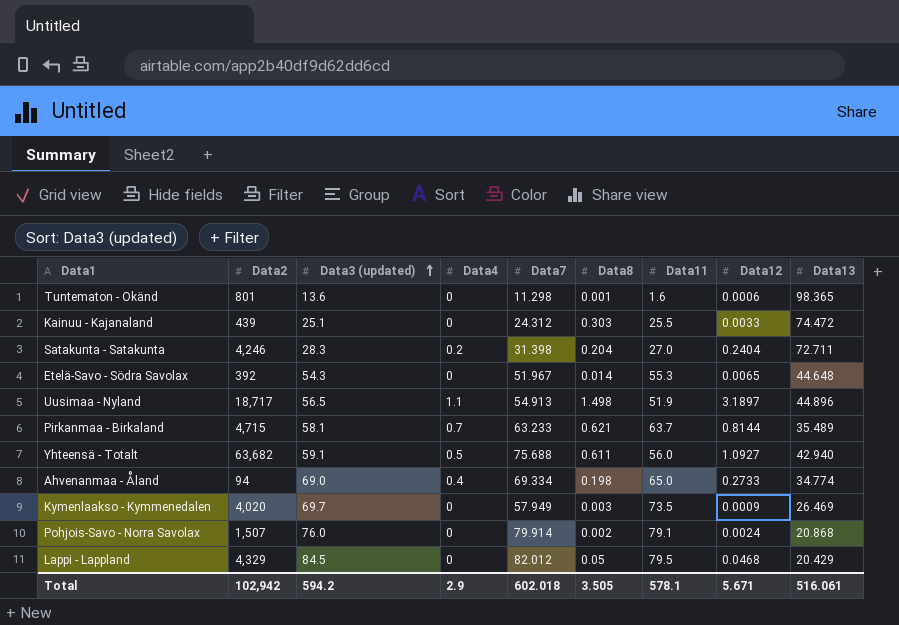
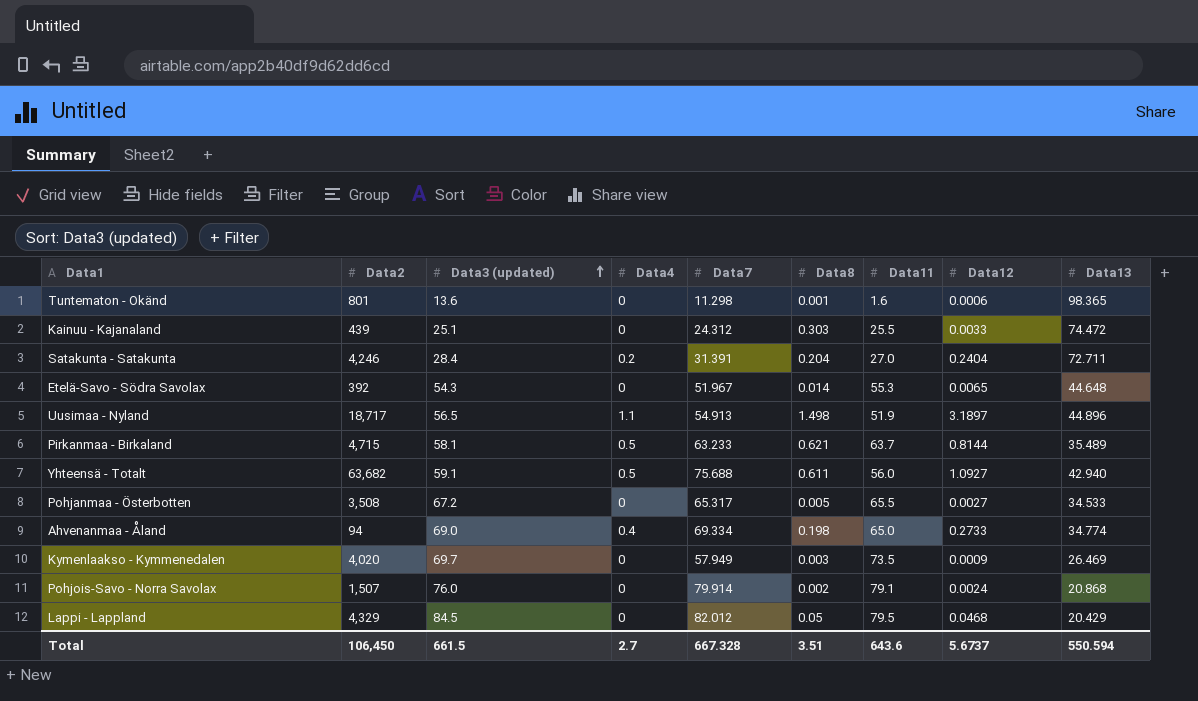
Satakunta - Satakunta | Data3 (updated): 28.3 -> 28.4
Satakunta - Satakunta | Data7: 31.398 -> 31.391
Pirkanmaa - Birkaland | Data4: 0.7 -> 0.5
row Pohjanmaa - Österbotten: none -> 3,508 | 67.2 | 0 | 65.317 | 0.005 | 65.5 | 0.0027 | 34.533
Total | Data2: 102,942 -> 106,450
Total | Data3 (updated): 594.2 -> 661.5
Total | Data4: 2.9 -> 2.7
Total | Data7: 602.018 -> 667.328
Total | Data8: 3.505 -> 3.51
Total | Data11: 578.1 -> 643.6
Total | Data12: 5.671 -> 5.6737
Total | Data13: 516.061 -> 550.594

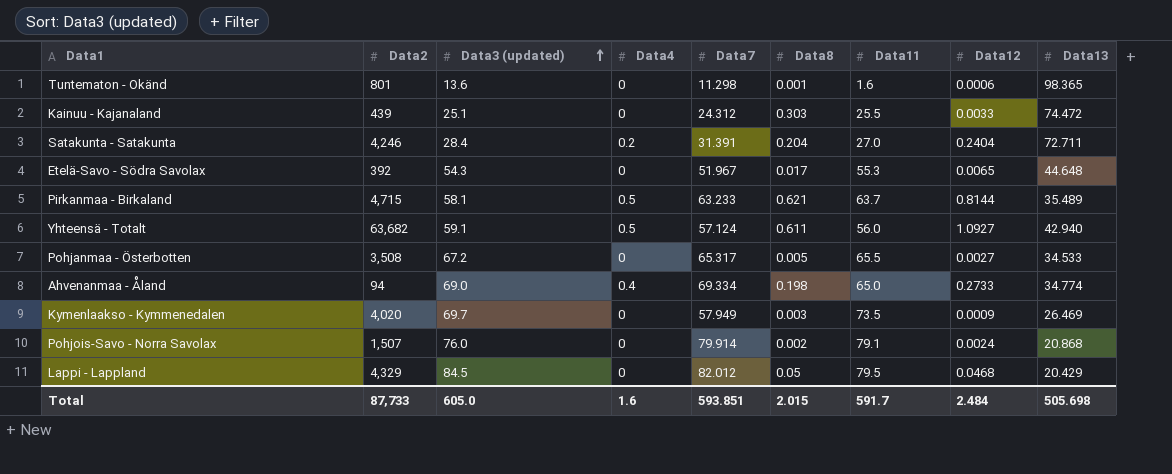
row Uusimaa - Nyland: 18,717 | 56.5 | 1.1 | 54.913 | 1.498 | 51.9 | 3.1897 | 44.896 -> none
Etelä-Savo - Södra Savolax | Data8: 0.014 -> 0.017
Yhteensä - Totalt | Data7: 75.688 -> 57.124
Total | Data2: 106,450 -> 87,733
Total | Data3 (updated): 661.5 -> 605.0
Total | Data4: 2.7 -> 1.6
Total | Data7: 667.328 -> 593.851
Total | Data8: 3.51 -> 2.015
Total | Data11: 643.6 -> 591.7
Total | Data12: 5.6737 -> 2.484
Total | Data13: 550.594 -> 505.698

